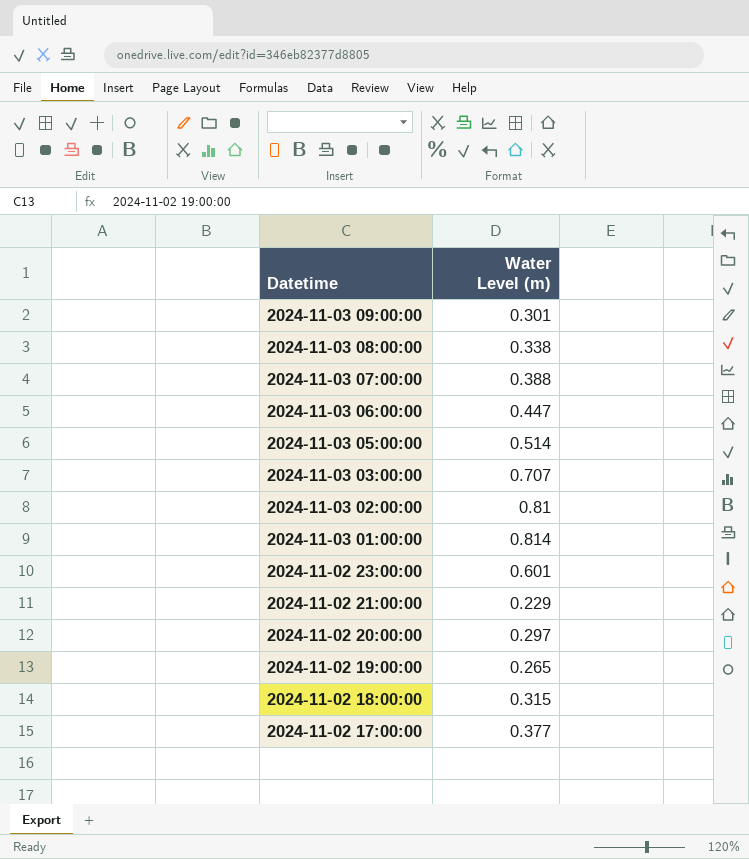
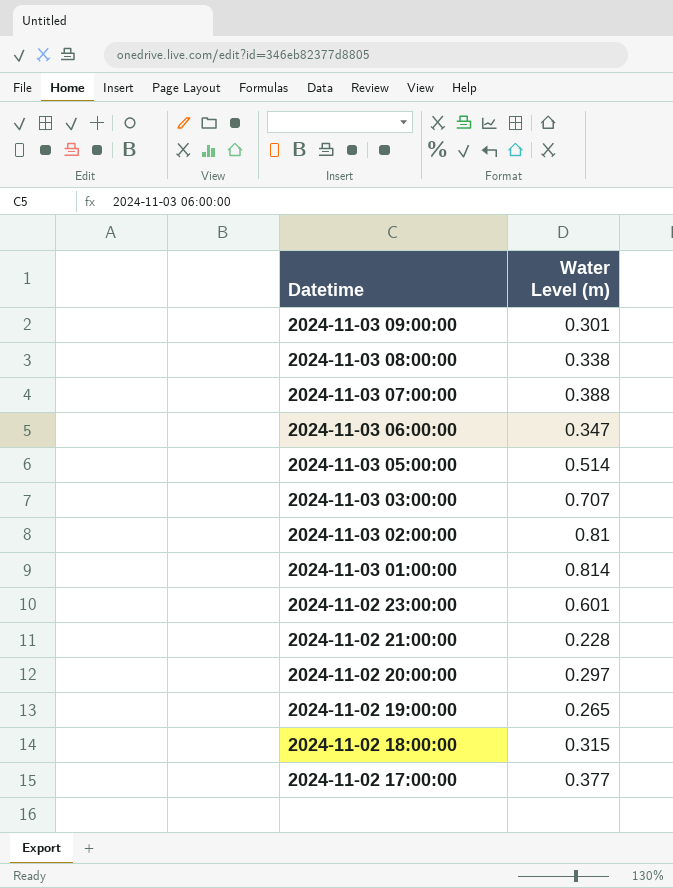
2024-11-03 06:00:00 | Water Level (m): 0.447 -> 0.347
2024-11-02 21:00:00 | Water Level (m): 0.229 -> 0.228

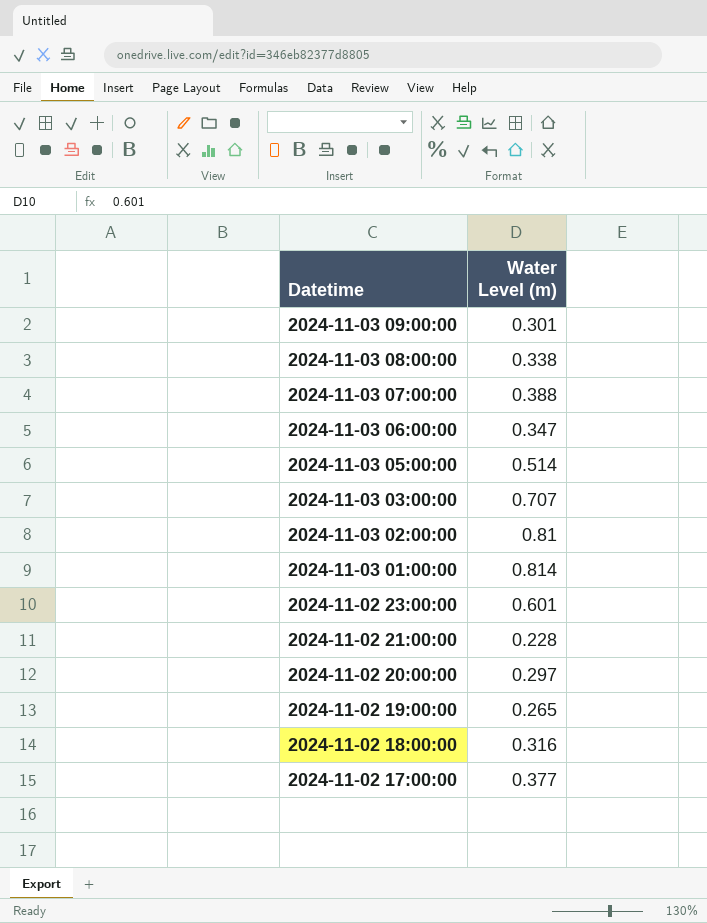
2024-11-02 18:00:00 | Water Level (m): 0.315 -> 0.316

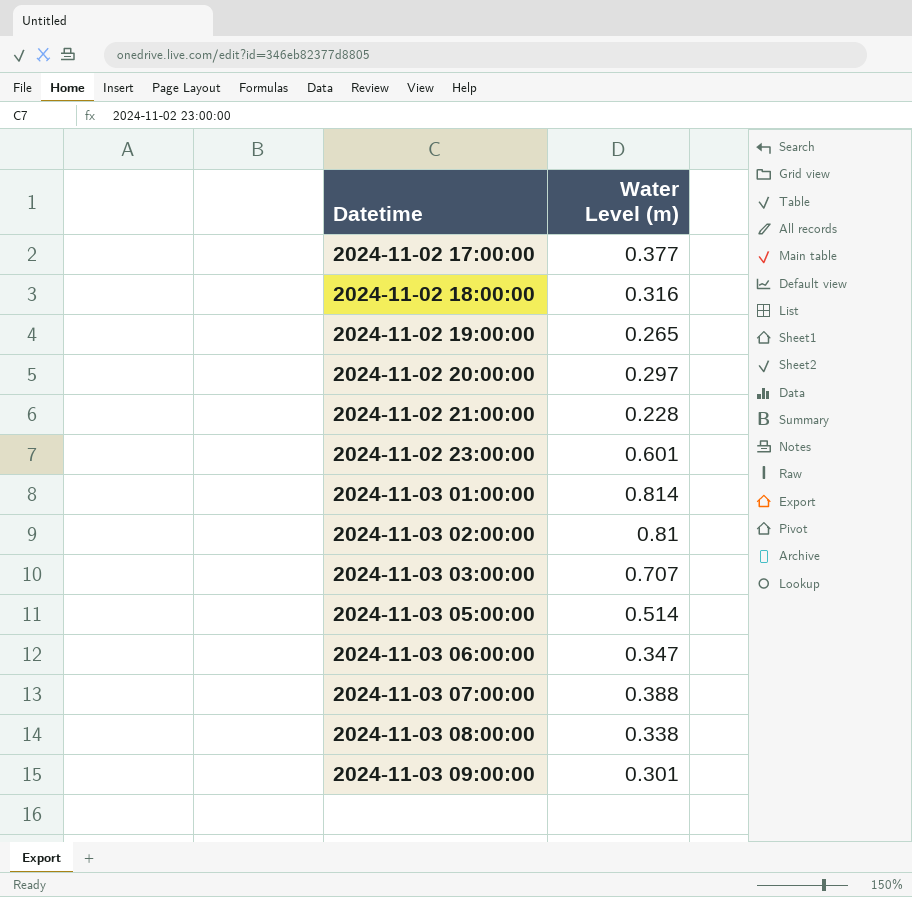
row order: Datetime descending -> Datetime ascending

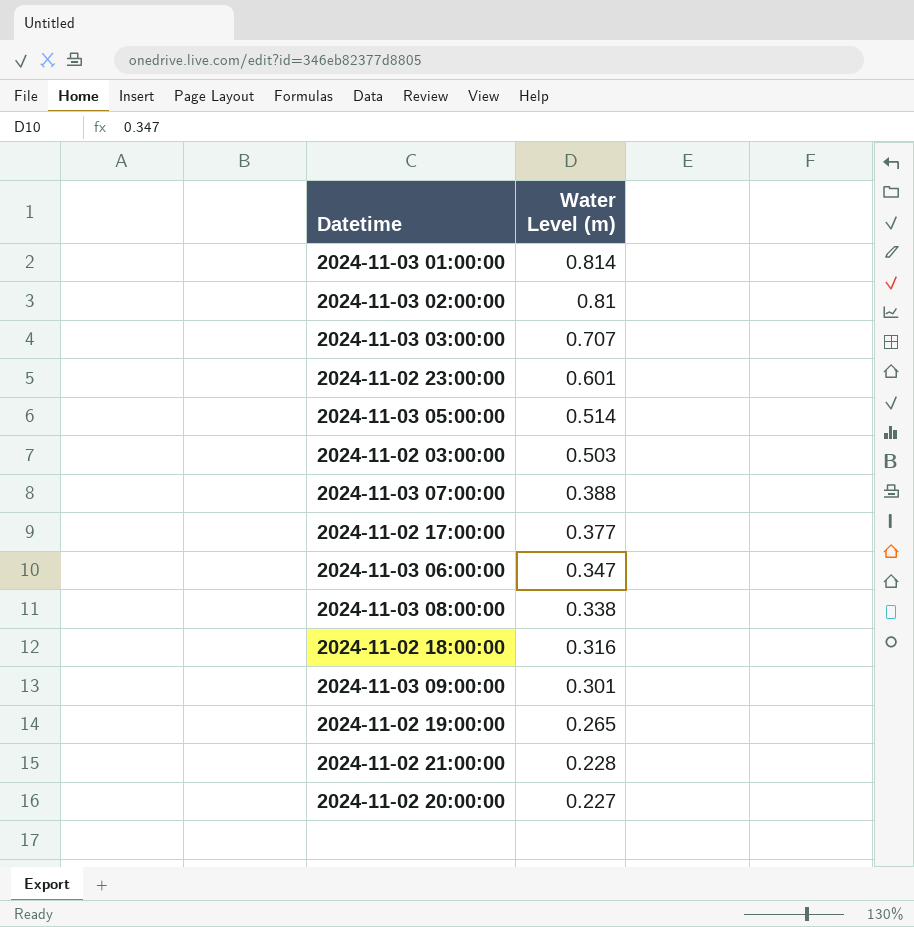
row order: Datetime ascending -> Water Level (m) descending
row 2024-11-02 03:00:00: none -> 0.503
2024-11-02 20:00:00 | Water Level (m): 0.297 -> 0.227

